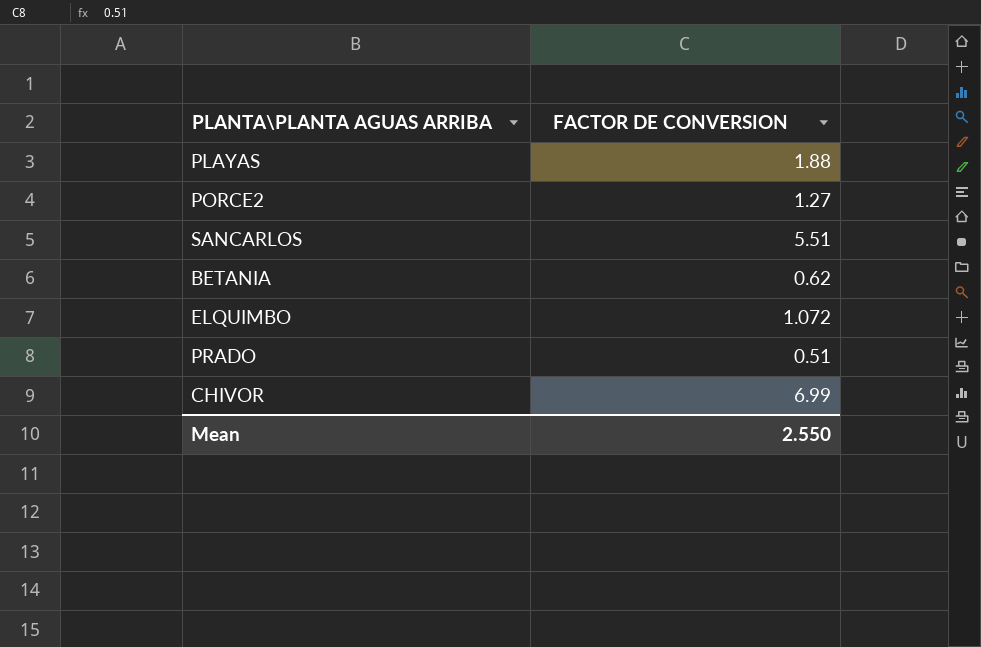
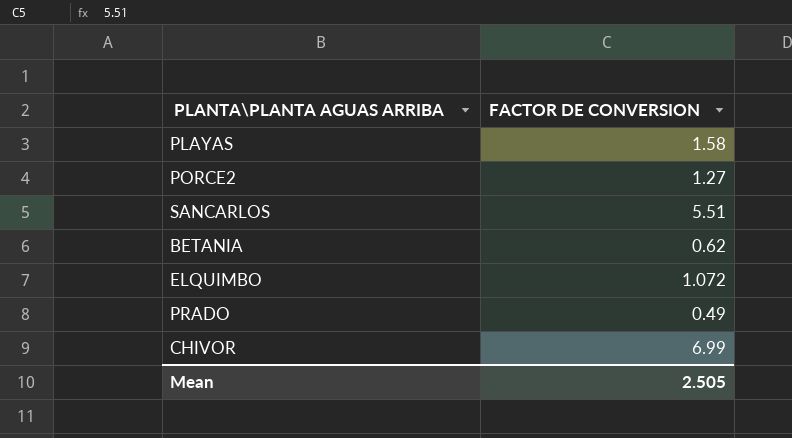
PLAYAS | FACTOR DE CONVERSION: 1.88 -> 1.58
PRADO | FACTOR DE CONVERSION: 0.51 -> 0.49
Mean | FACTOR DE CONVERSION: 2.550 -> 2.505

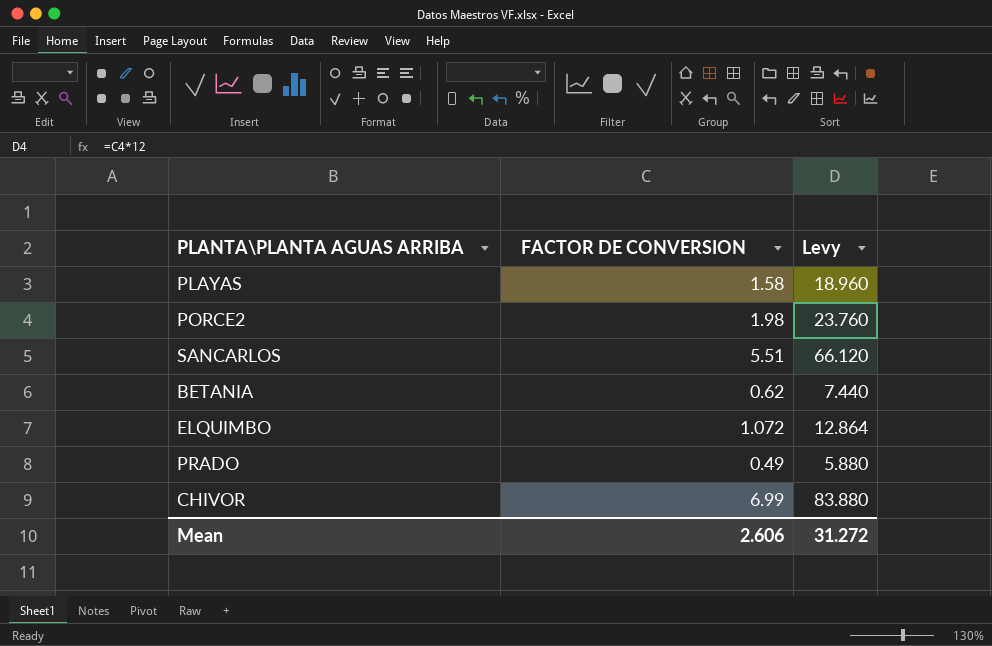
column Levy | formula: none -> [FACTOR DE CONVERSION] * 12
PORCE2 | FACTOR DE CONVERSION: 1.27 -> 1.98
Mean | FACTOR DE CONVERSION: 2.505 -> 2.606

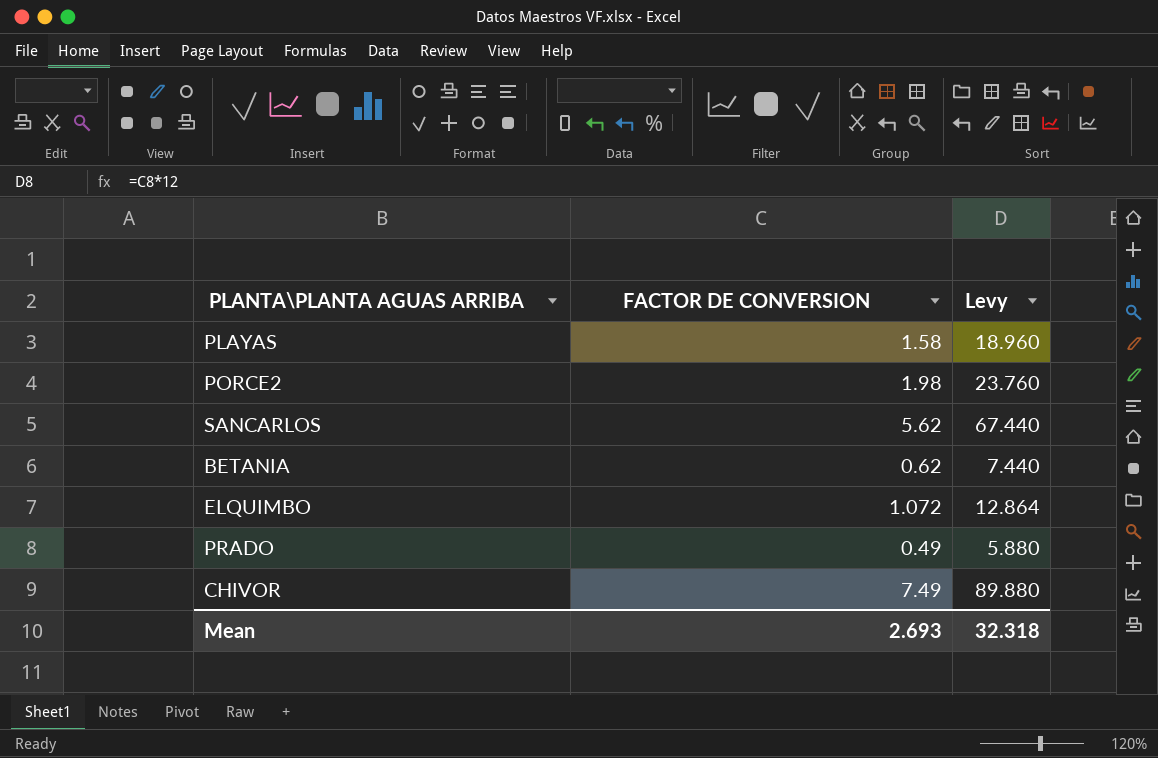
SANCARLOS | FACTOR DE CONVERSION: 5.51 -> 5.62
SANCARLOS | Levy: 66.120 -> 67.440
CHIVOR | FACTOR DE CONVERSION: 6.99 -> 7.49
CHIVOR | Levy: 83.880 -> 89.880
Mean | FACTOR DE CONVERSION: 2.606 -> 2.693
Mean | Levy: 31.272 -> 32.318

